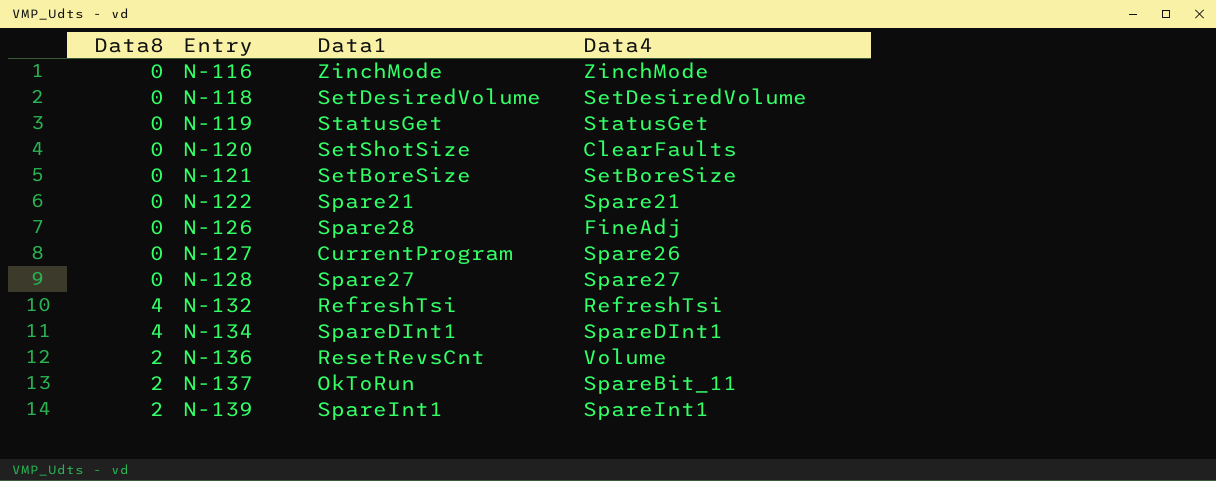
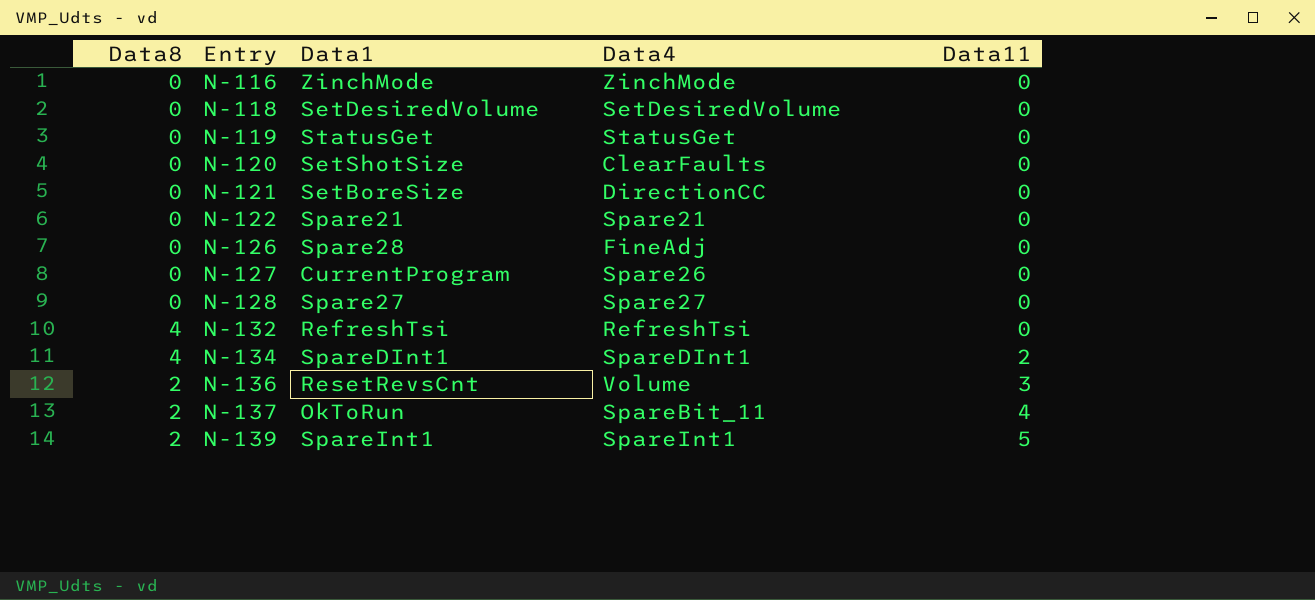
column Data11 | position: none -> 5
N-121 | Data4: SetBoreSize -> DirectionCC

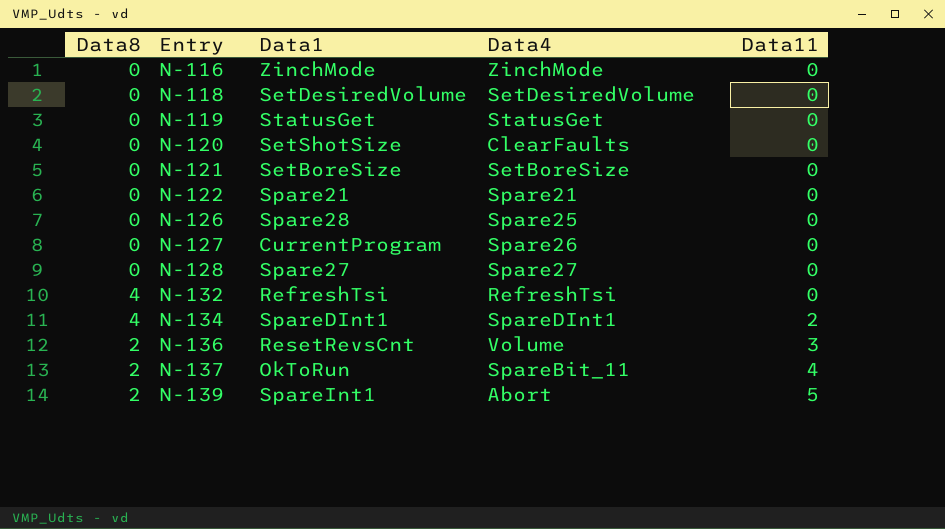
N-121 | Data4: DirectionCC -> SetBoreSize
N-126 | Data4: FineAdj -> Spare25
N-139 | Data4: SpareInt1 -> Abort

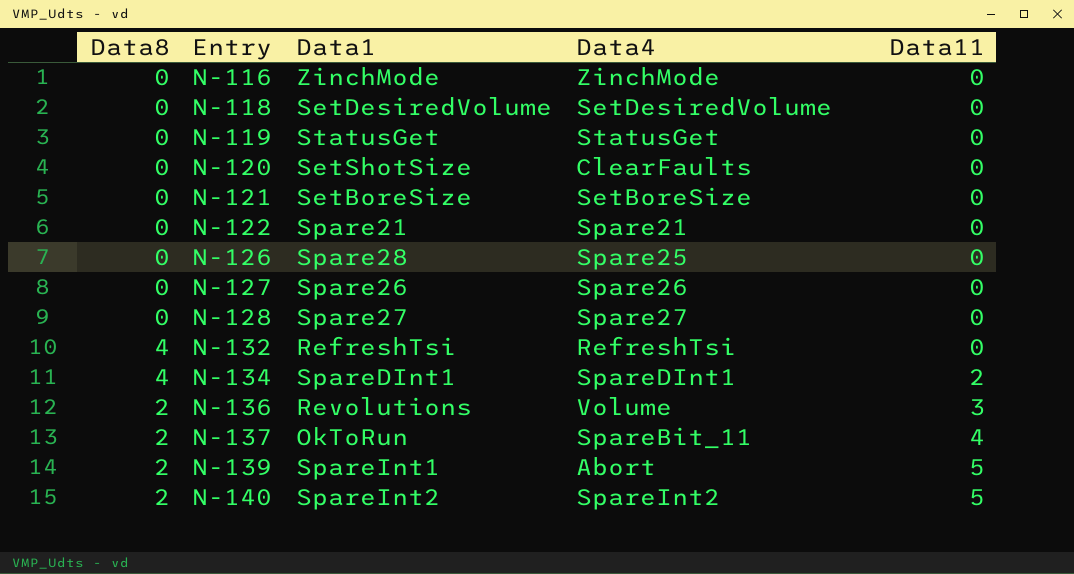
N-127 | Data1: CurrentProgram -> Spare26
N-136 | Data1: ResetRevsCnt -> Revolutions
row N-140: none -> 2 | SpareInt2 | SpareInt2 | 5

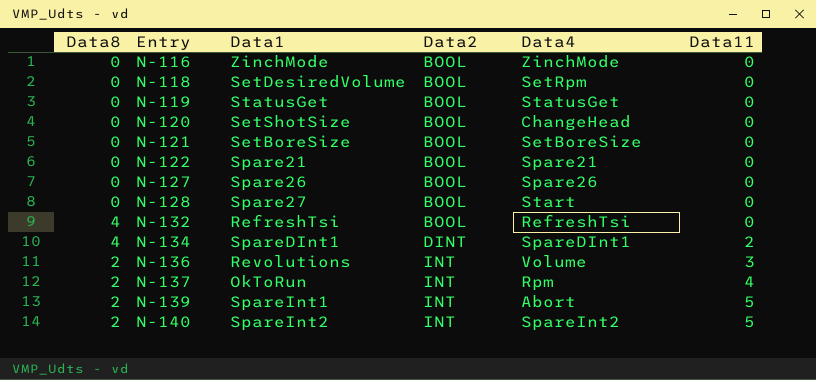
column Data2 | position: none -> 4
row N-126: 0 | Spare28 | Spare25 | 0 -> none
N-118 | Data4: SetDesiredVolume -> SetRpm
N-120 | Data4: ClearFaults -> ChangeHead
N-128 | Data4: Spare27 -> Start
N-137 | Data4: SpareBit_11 -> Rpm

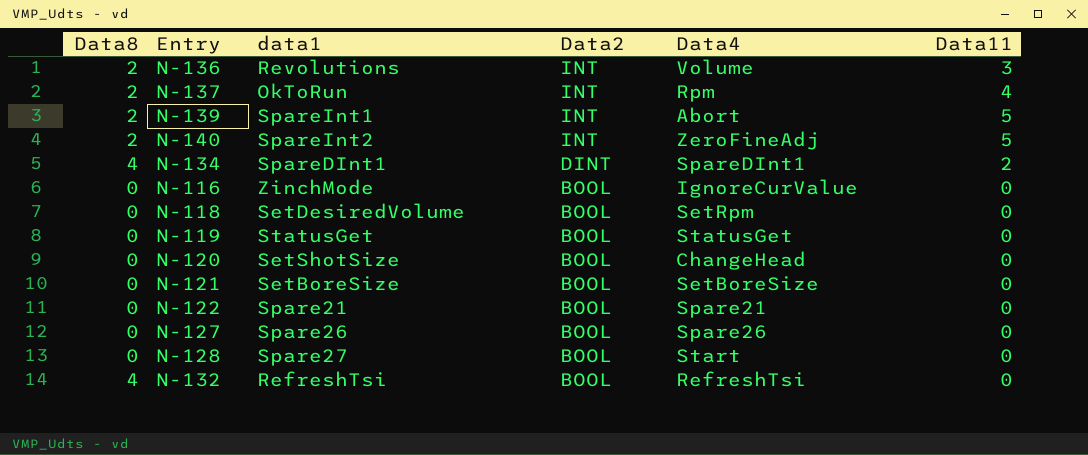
row order: Entry ascending -> Data2 descending
column name: Data1 -> data1
N-140 | Data4: SpareInt2 -> ZeroFineAdj
N-116 | Data4: ZinchMode -> IgnoreCurValue

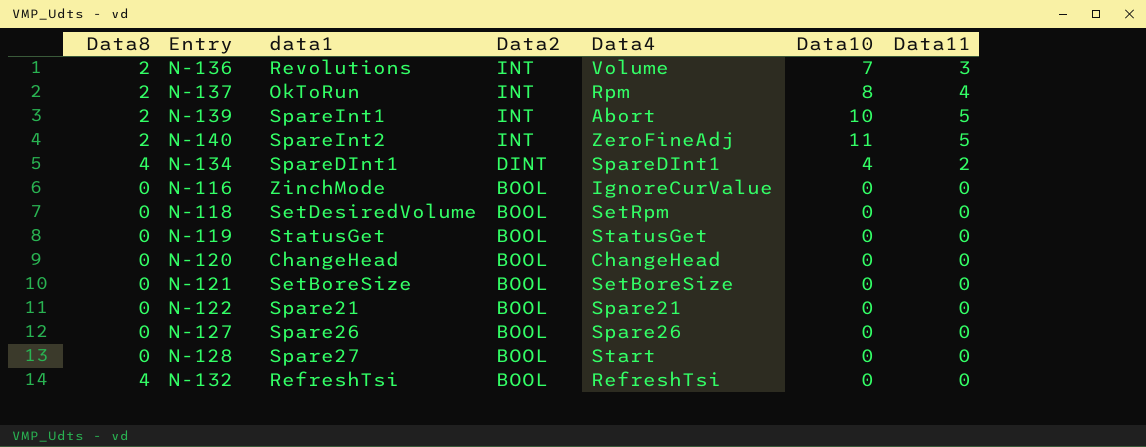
column Data10 | position: none -> 6
N-120 | data1: SetShotSize -> ChangeHead

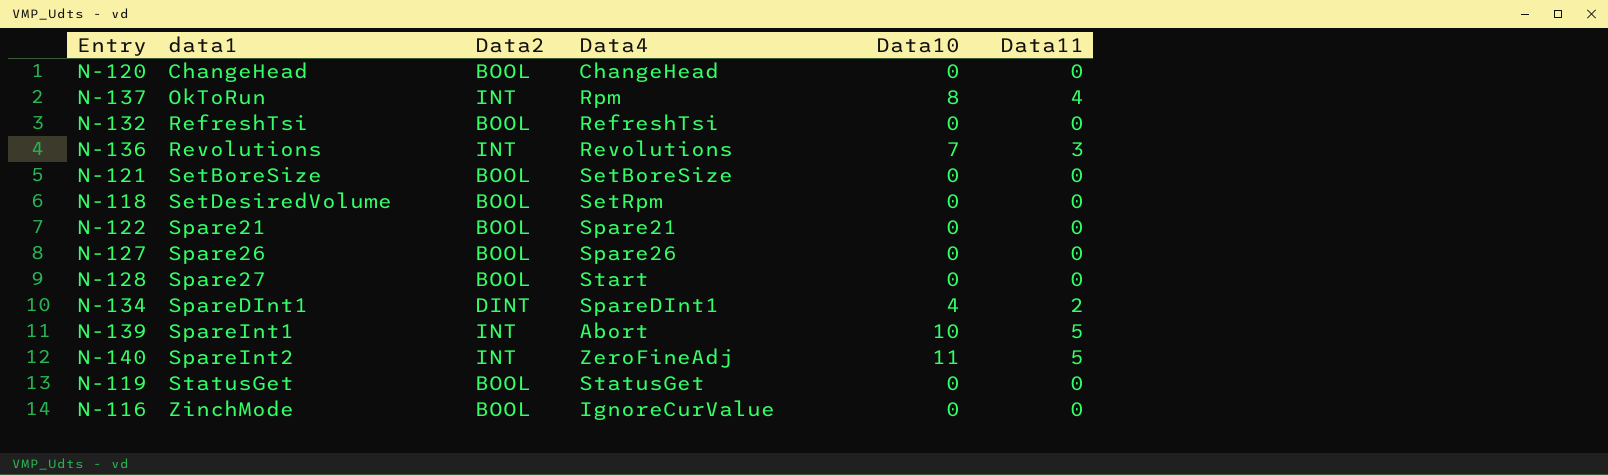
row order: Data2 descending -> data1 ascending
column Data8 | position: 1 -> none
N-136 | Data4: Volume -> Revolutions

